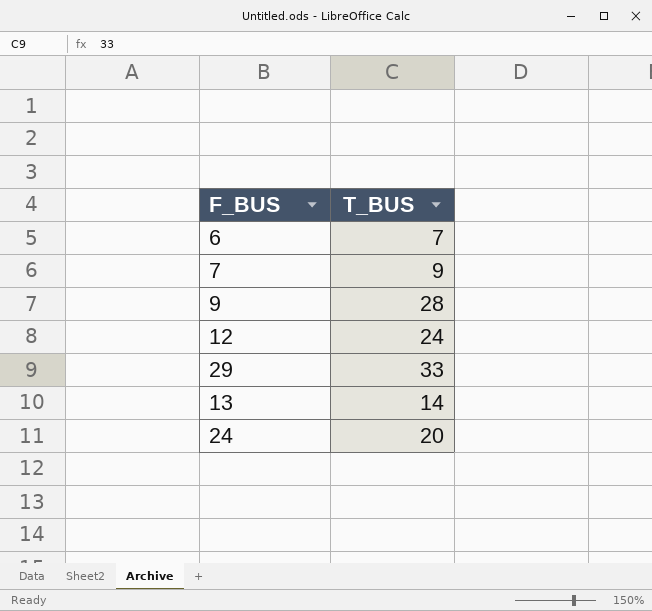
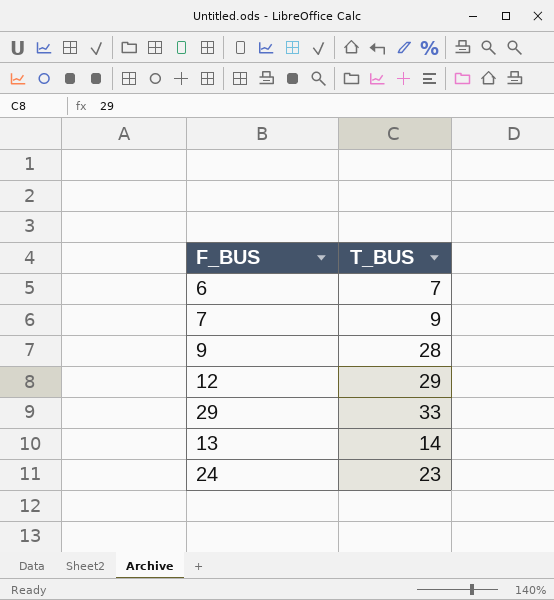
12 | T_BUS: 24 -> 29
24 | T_BUS: 20 -> 23

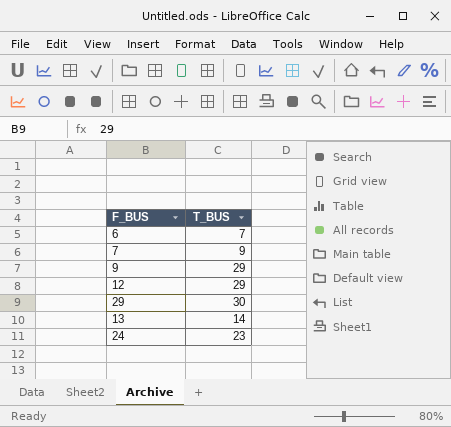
9 | T_BUS: 28 -> 29
29 | T_BUS: 33 -> 30

